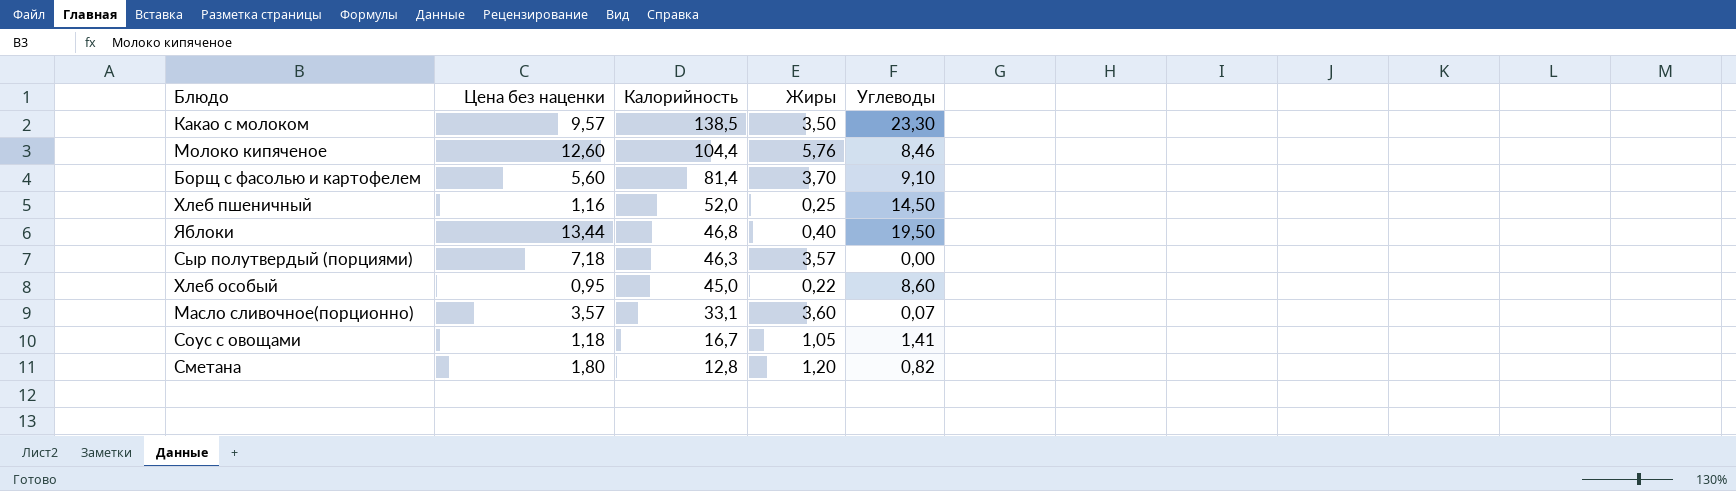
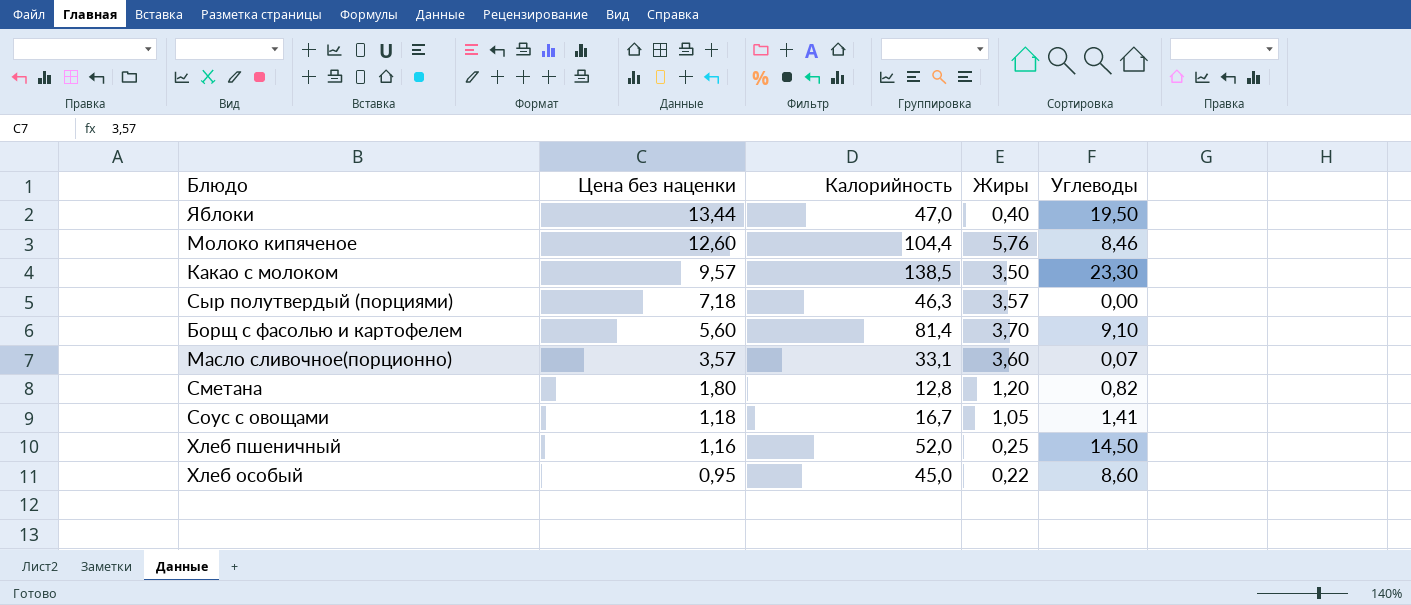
row order: Калорийность descending -> Цена без наценки descending
Яблоки | Калорийность: 46,8 -> 47,0

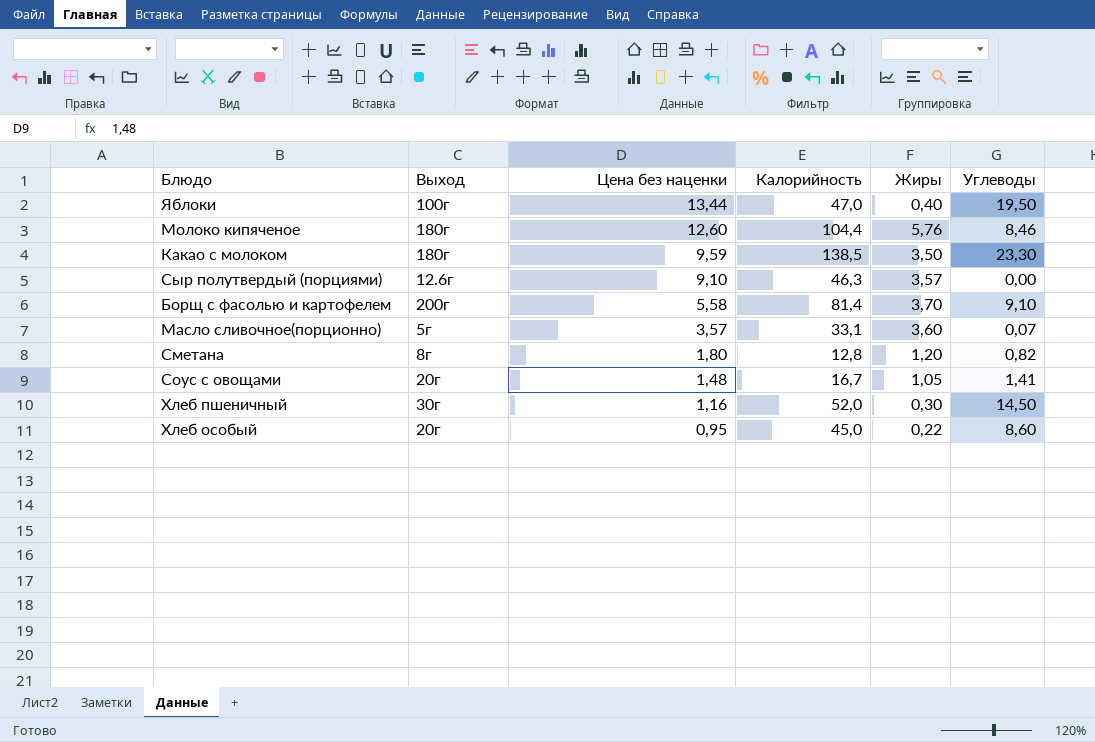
column Выход | position: none -> 2
Какао с молоком | Цена без наценки: 9,57 -> 9,59
Сыр полутвердый (порциями) | Цена без наценки: 7,18 -> 9,10
Борщ с фасолью и картофелем | Цена без наценки: 5,60 -> 5,58
Соус с овощами | Цена без наценки: 1,18 -> 1,48
Хлеб пшеничный | Жиры: 0,25 -> 0,30

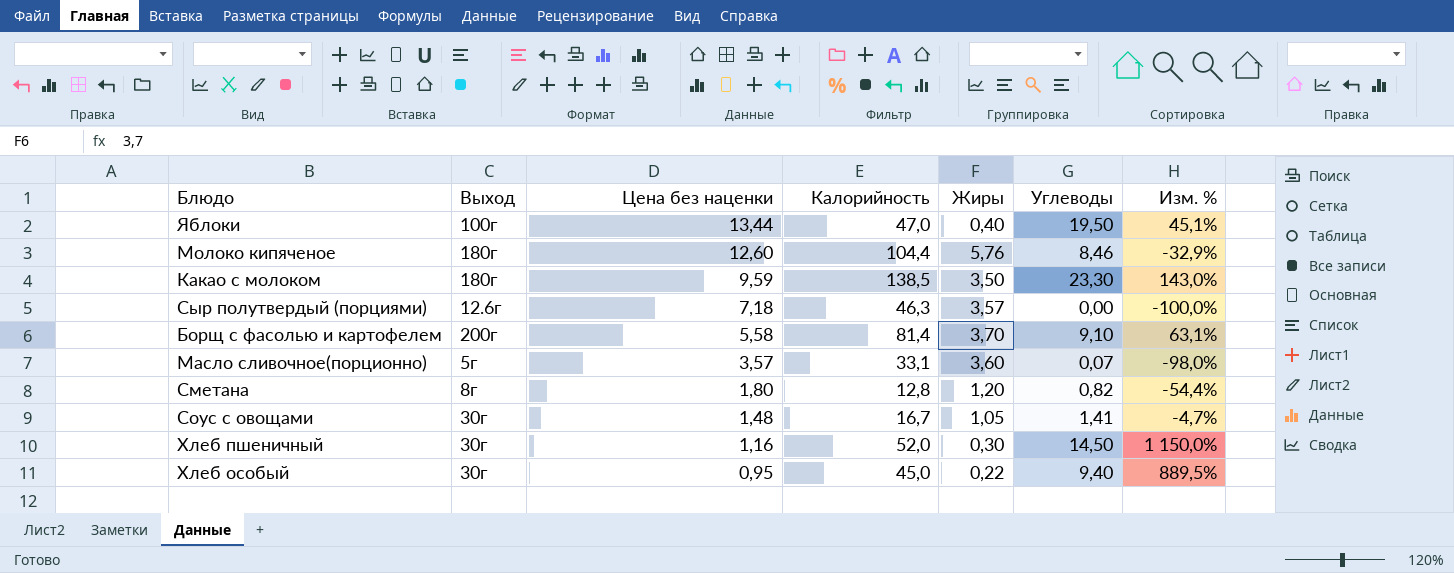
column Изм. % | formula: none -> ([Углеводы] - [Цена без наценки]) / [Цена без наценки]
Сыр полутвердый (порциями) | Цена без наценки: 9,10 -> 7,18
Соус с овощами | Выход: 20г -> 30г
Хлеб особый | Выход: 20г -> 30г
Хлеб особый | Углеводы: 8,60 -> 9,40

